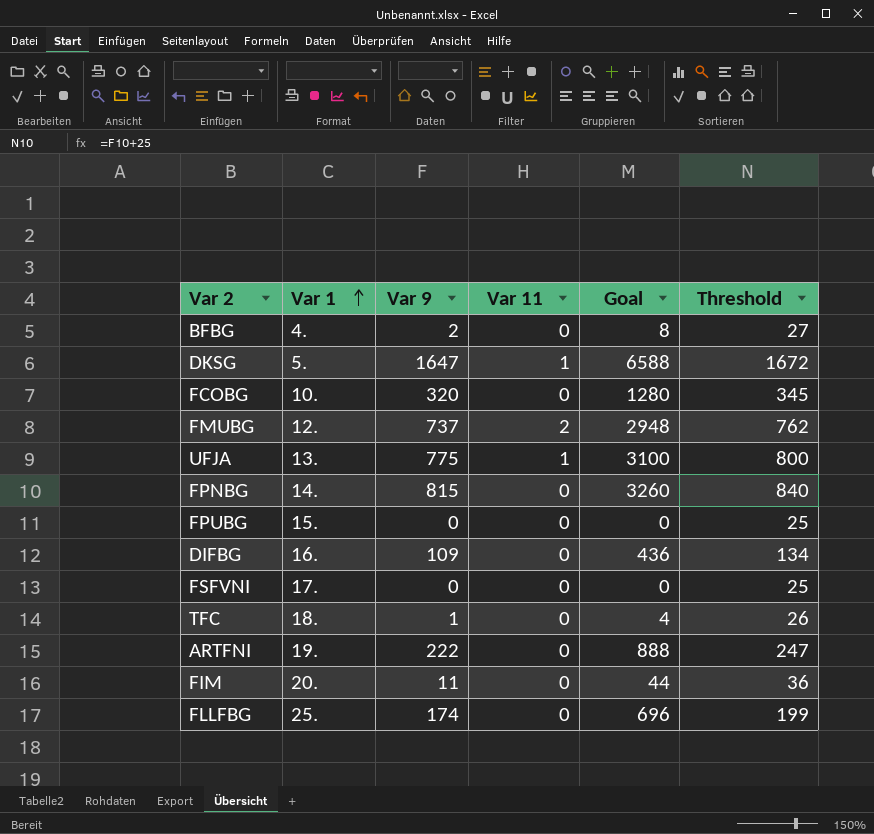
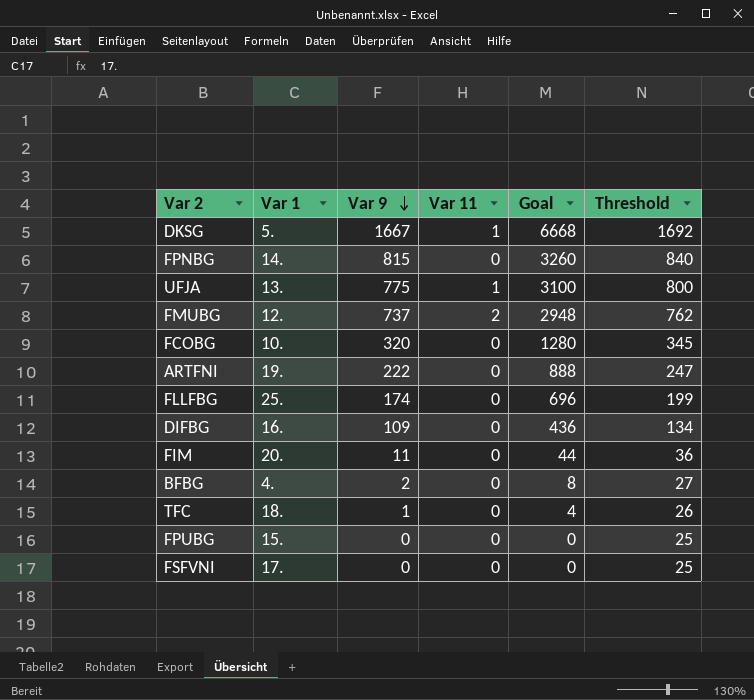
row order: Var 1 ascending -> Var 9 descending
DKSG | Var 9: 1647 -> 1667
DKSG | Goal: 6588 -> 6668
DKSG | Threshold: 1672 -> 1692

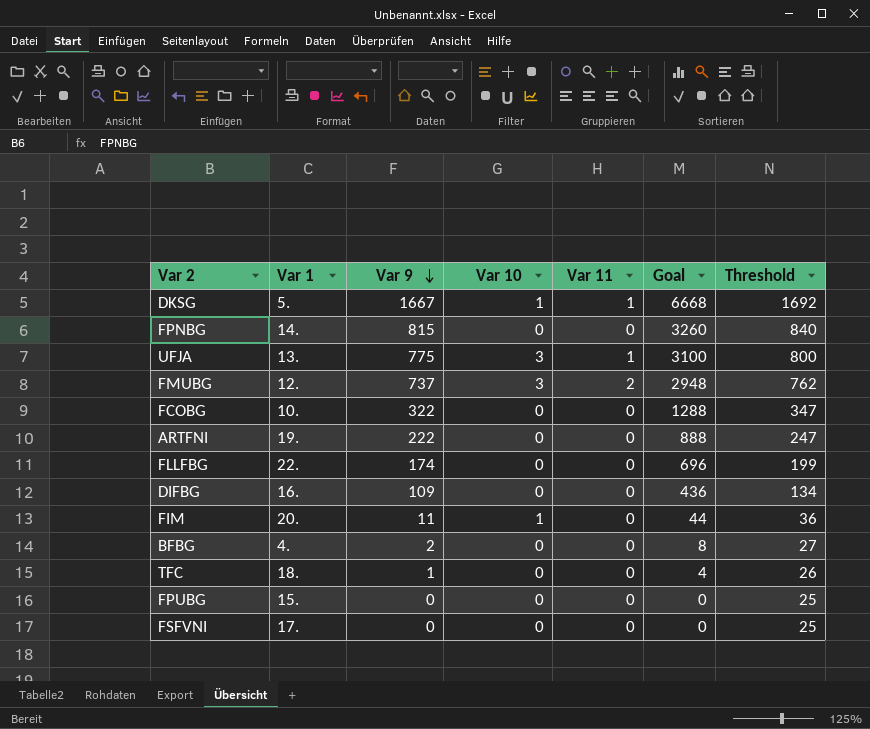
column Var 10 | position: none -> 4
FCOBG | Var 9: 320 -> 322
FCOBG | Goal: 1280 -> 1288
FCOBG | Threshold: 345 -> 347
FLLFBG | Var 1: 25. -> 22.

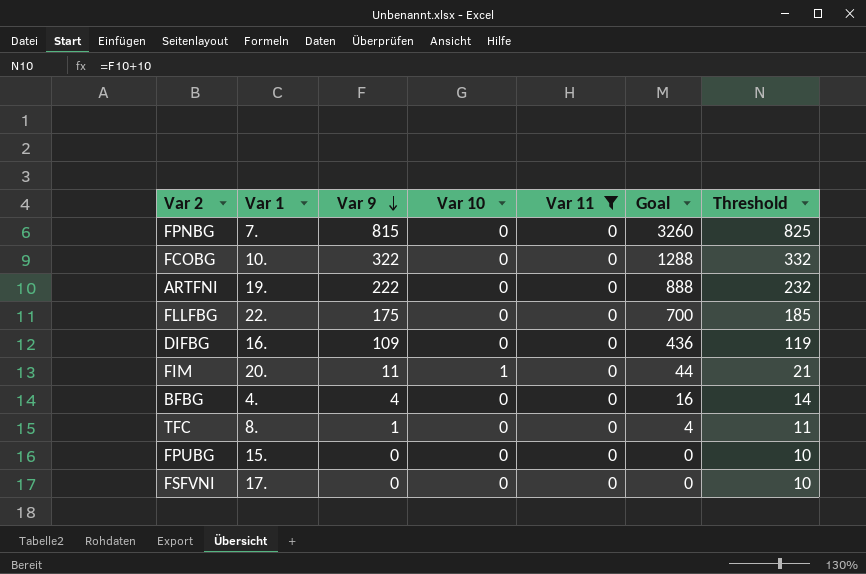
filter: none -> Var 11 = 0
column Threshold | formula: [Var 9] + 25 -> [Var 9] + 10
FPNBG | Var 1: 14. -> 7.
FLLFBG | Var 9: 174 -> 175
FLLFBG | Goal: 696 -> 700
BFBG | Var 9: 2 -> 4
BFBG | Goal: 8 -> 16
TFC | Var 1: 18. -> 8.

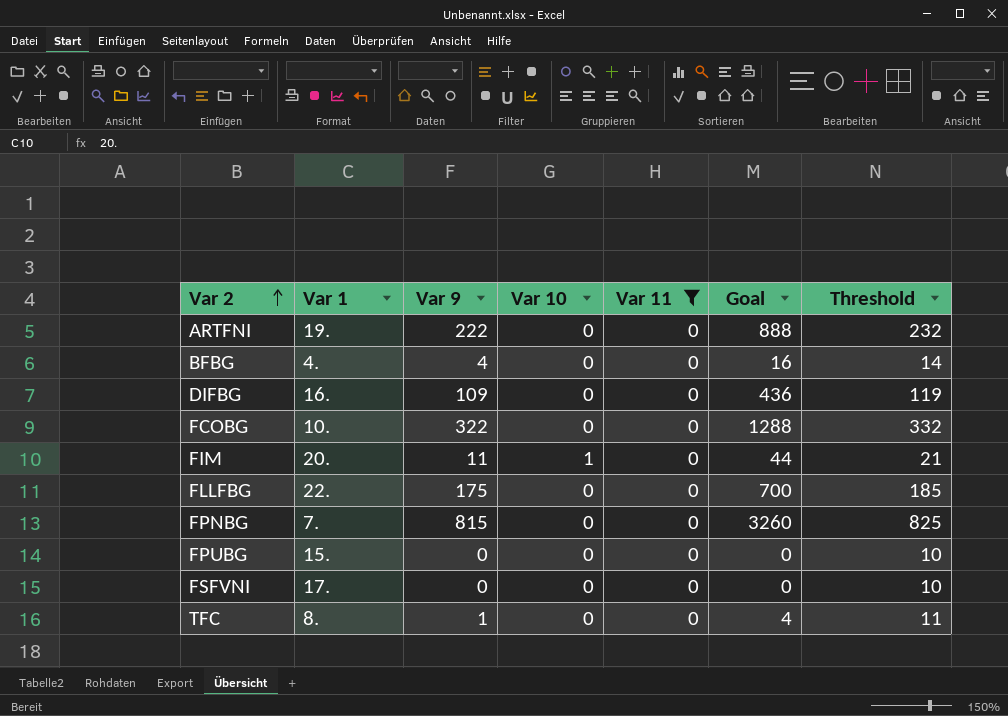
row order: Var 9 descending -> Var 2 ascending

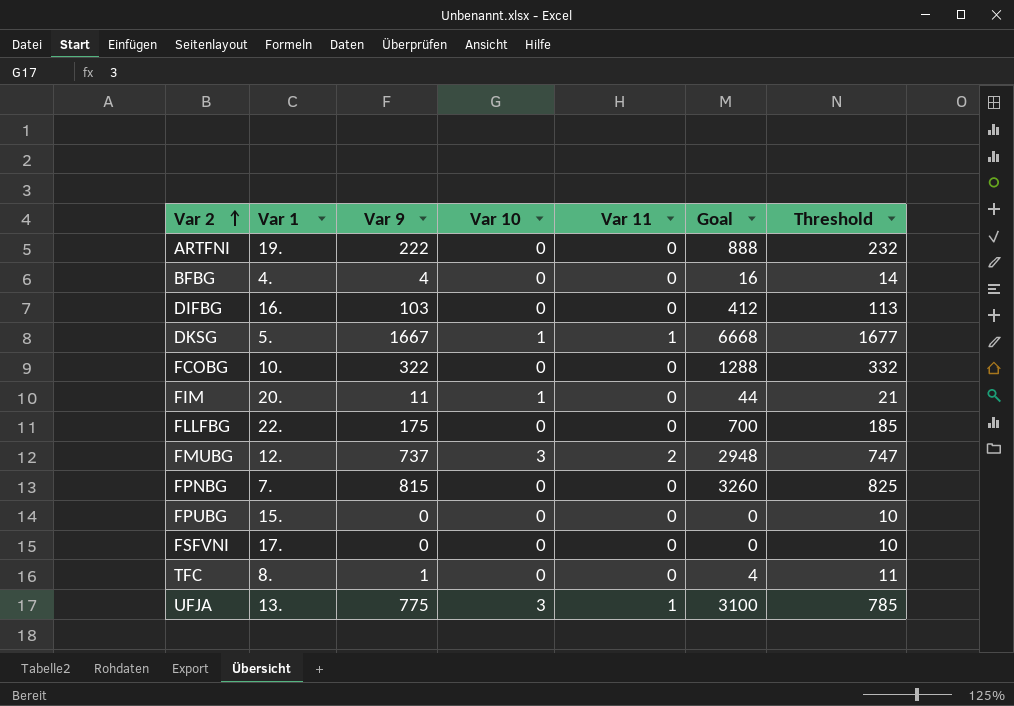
filter: Var 11 = 0 -> none
DIFBG | Var 9: 109 -> 103
DIFBG | Goal: 436 -> 412
DIFBG | Threshold: 119 -> 113

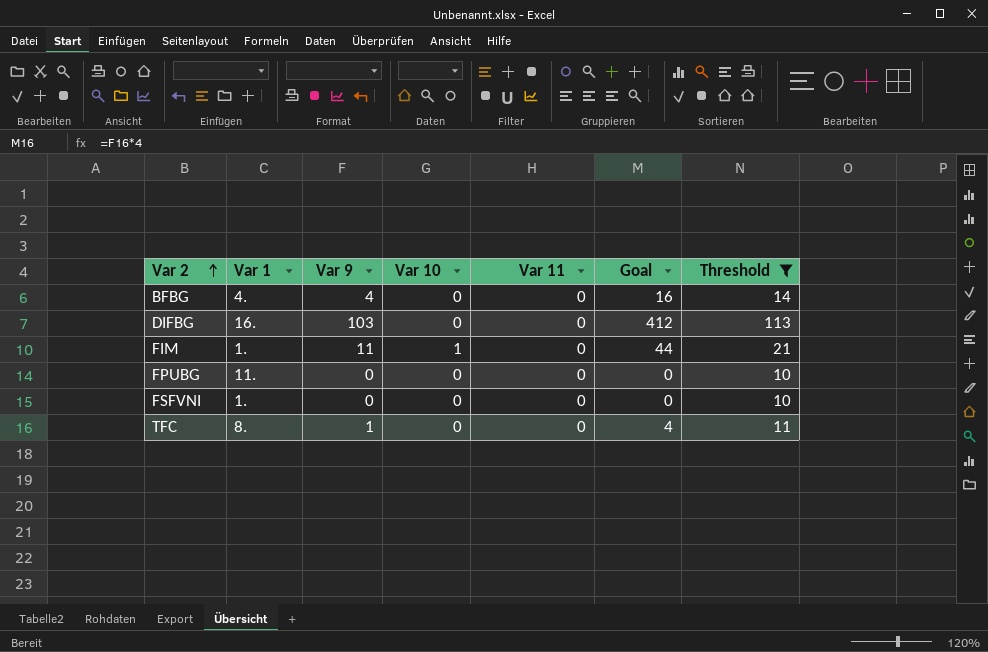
filter: none -> Threshold <= 113
FIM | Var 1: 20. -> 1.
FPUBG | Var 1: 15. -> 11.
FSFVNI | Var 1: 17. -> 1.

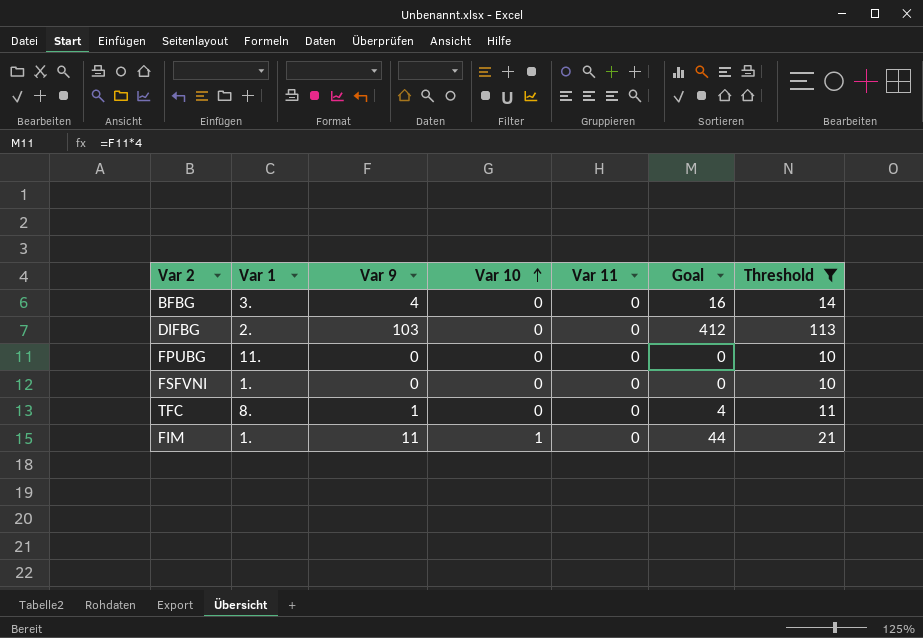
row order: Var 2 ascending -> Var 10 ascending
BFBG | Var 1: 4. -> 3.
DIFBG | Var 1: 16. -> 2.

